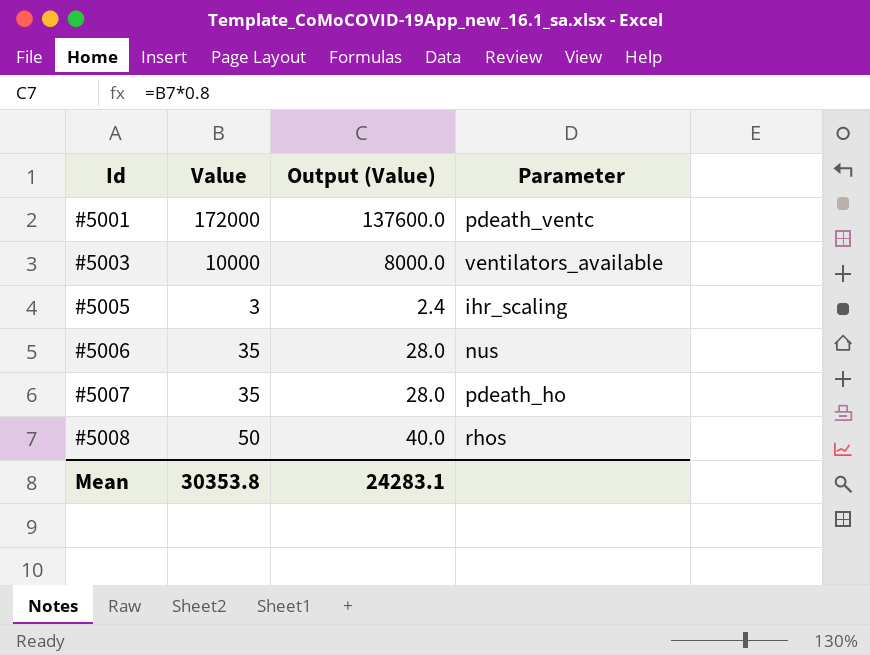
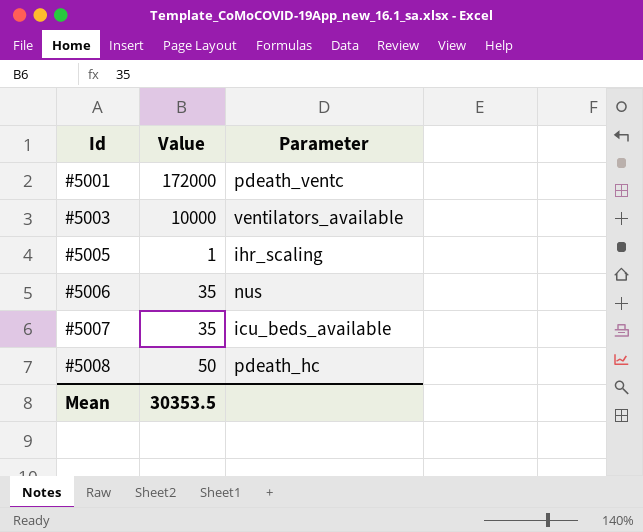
column Output (Value) | formula: [Value] * 0.8 -> none
#5005 | Value: 3 -> 1
#5007 | Parameter: pdeath_ho -> icu_beds_available
#5008 | Parameter: rhos -> pdeath_hc
Mean | Value: 30353.8 -> 30353.5

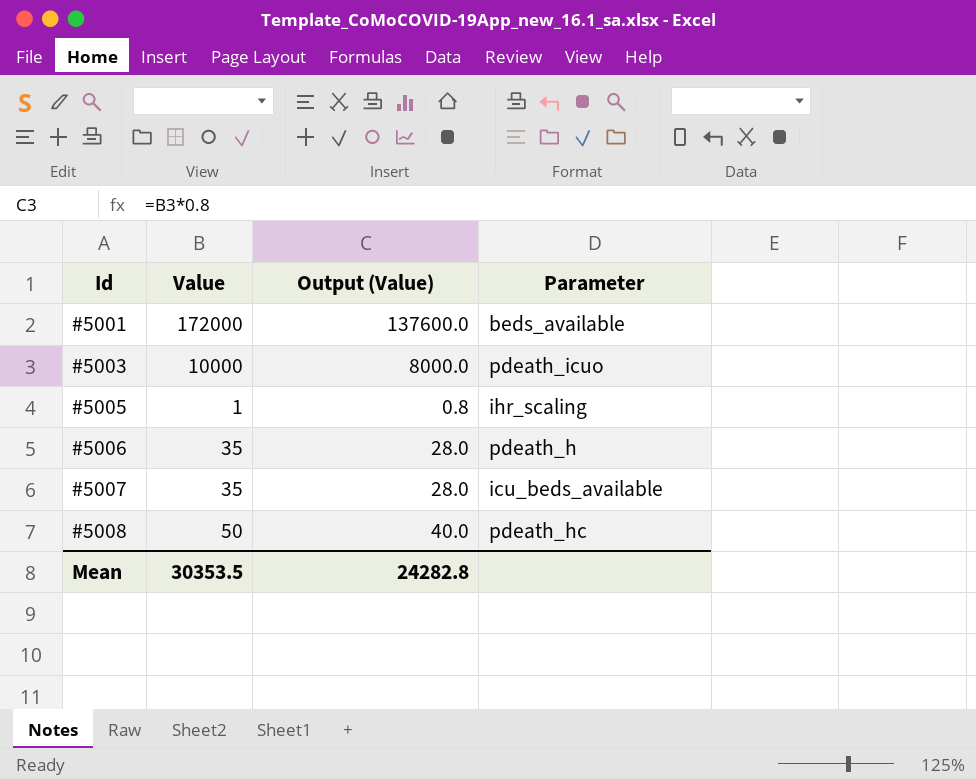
column Output (Value) | formula: none -> [Value] * 0.8
#5001 | Parameter: pdeath_ventc -> beds_available
#5003 | Parameter: ventilators_available -> pdeath_icuo
#5006 | Parameter: nus -> pdeath_h

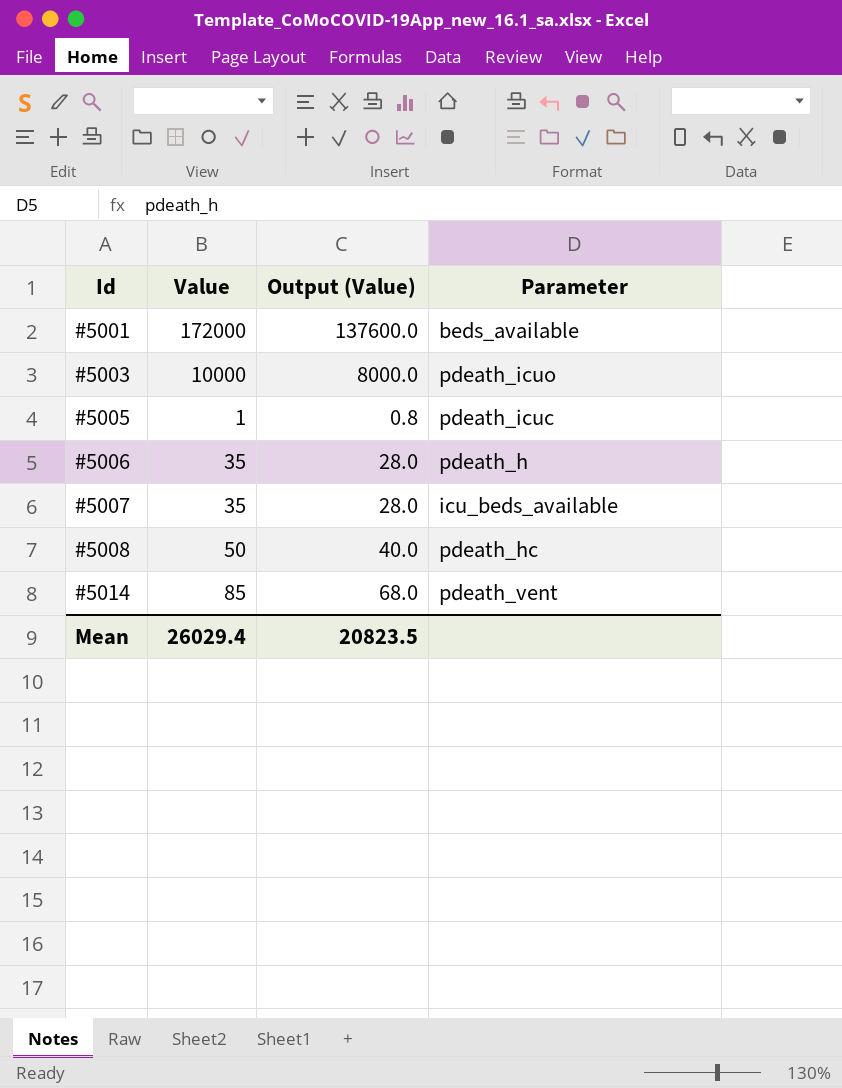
#5005 | Parameter: ihr_scaling -> pdeath_icuc
row #5014: none -> 85 | 68.0 | pdeath_vent
Mean | Value: 30353.5 -> 26029.4
Mean | Output (Value): 24282.8 -> 20823.5

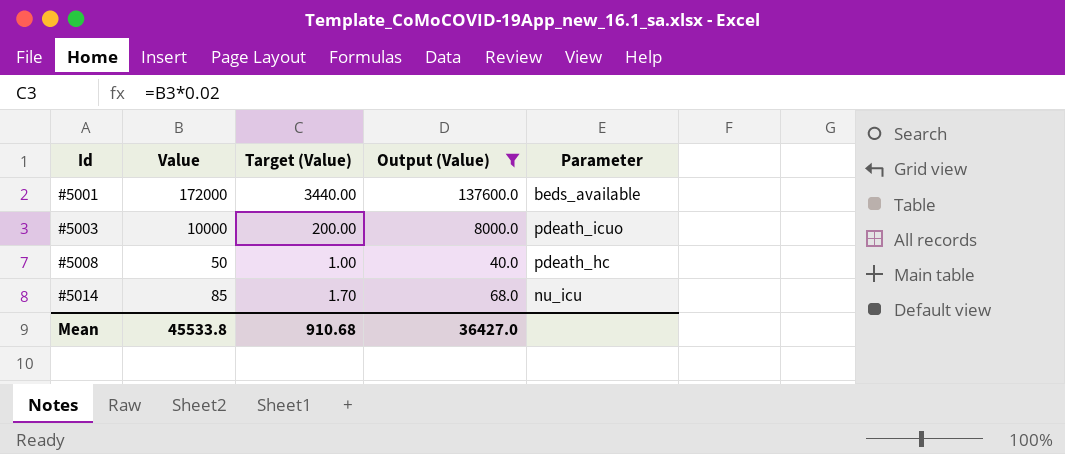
filter: none -> Output (Value) >= 40.0
column Target (Value) | formula: none -> [Value] * 0.02
#5014 | Parameter: pdeath_vent -> nu_icu
Mean | Value: 26029.4 -> 45533.8
Mean | Output (Value): 20823.5 -> 36427.0

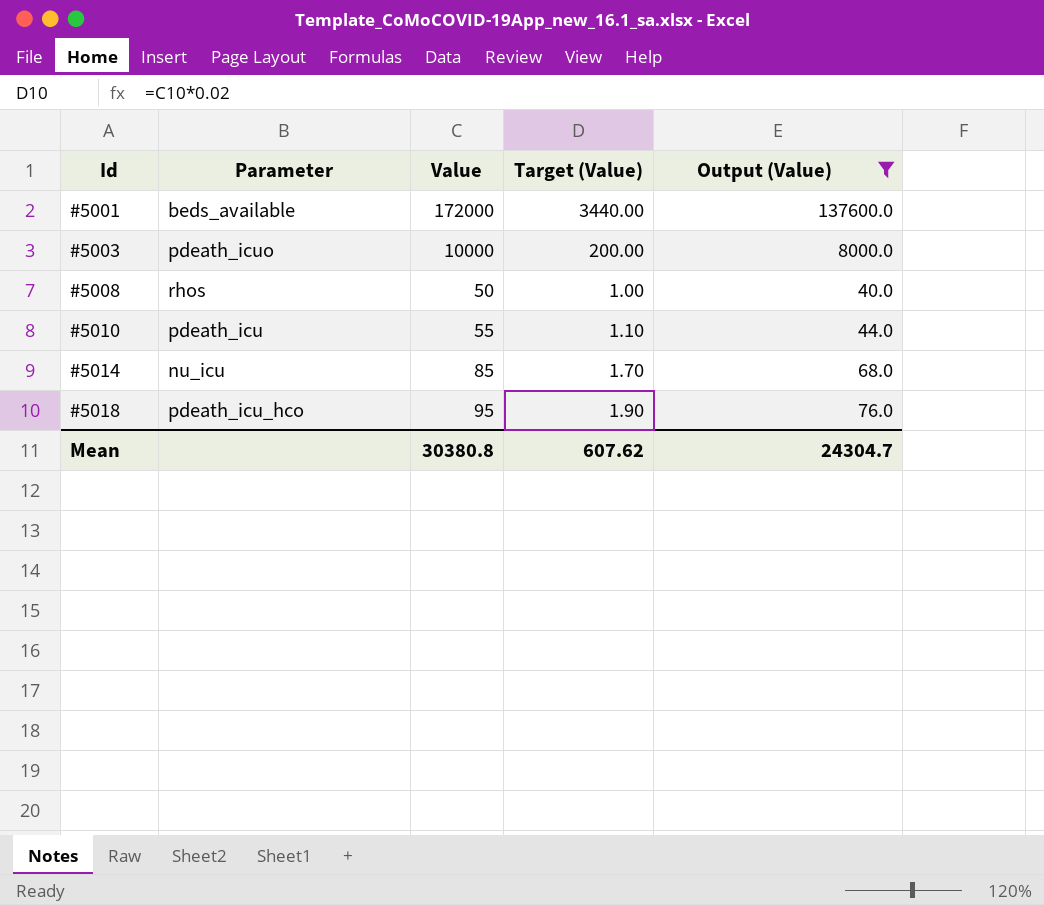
column Parameter | position: 5 -> 2
#5008 | Parameter: pdeath_hc -> rhos
row #5010: none -> pdeath_icu | 55 | 1.10 | 44.0
row #5018: none -> pdeath_icu_hco | 95 | 1.90 | 76.0
Mean | Value: 45533.8 -> 30380.8
Mean | Target (Value): 910.68 -> 607.62
Mean | Output (Value): 36427.0 -> 24304.7

